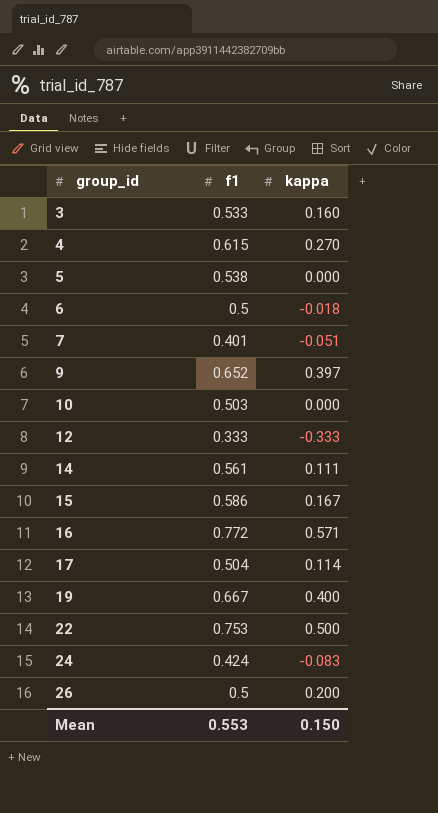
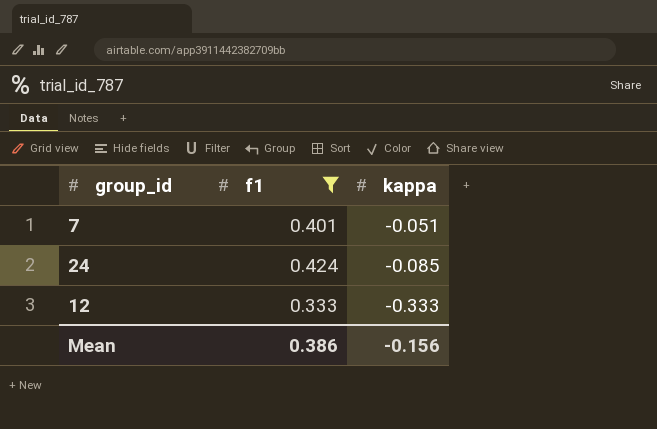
filter: none -> f1 <= 0.424
row order: group_id ascending -> kappa descending
24 | kappa: -0.083 -> -0.085
Mean | f1: 0.553 -> 0.386
Mean | kappa: 0.150 -> -0.156

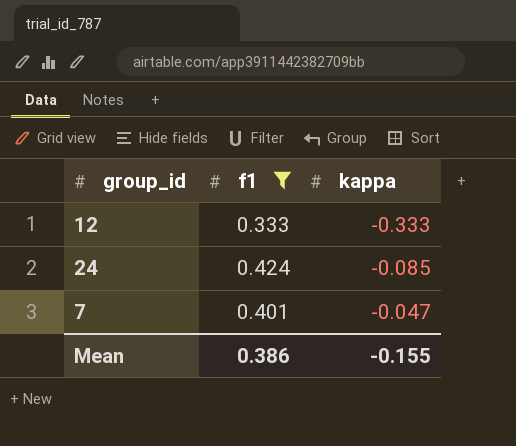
row order: kappa descending -> kappa ascending
7 | kappa: -0.051 -> -0.047
Mean | kappa: -0.156 -> -0.155

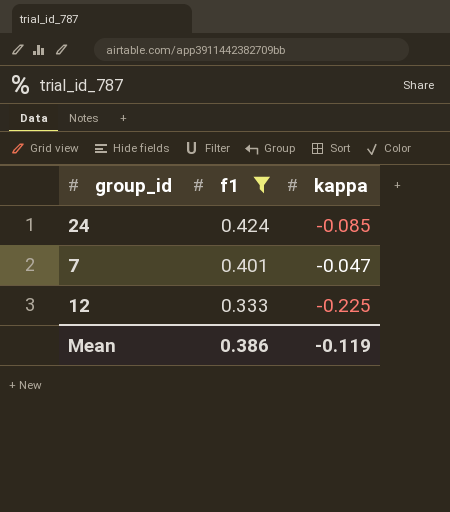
row order: kappa ascending -> f1 descending
12 | kappa: -0.333 -> -0.225
Mean | kappa: -0.155 -> -0.119

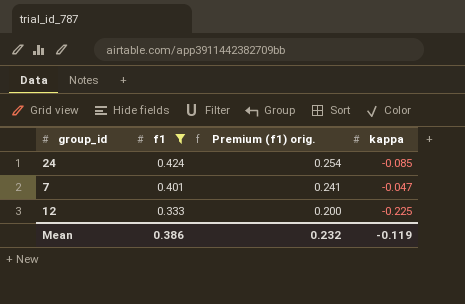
column Premium (f1) orig. | formula: none -> [f1] * 0.6

